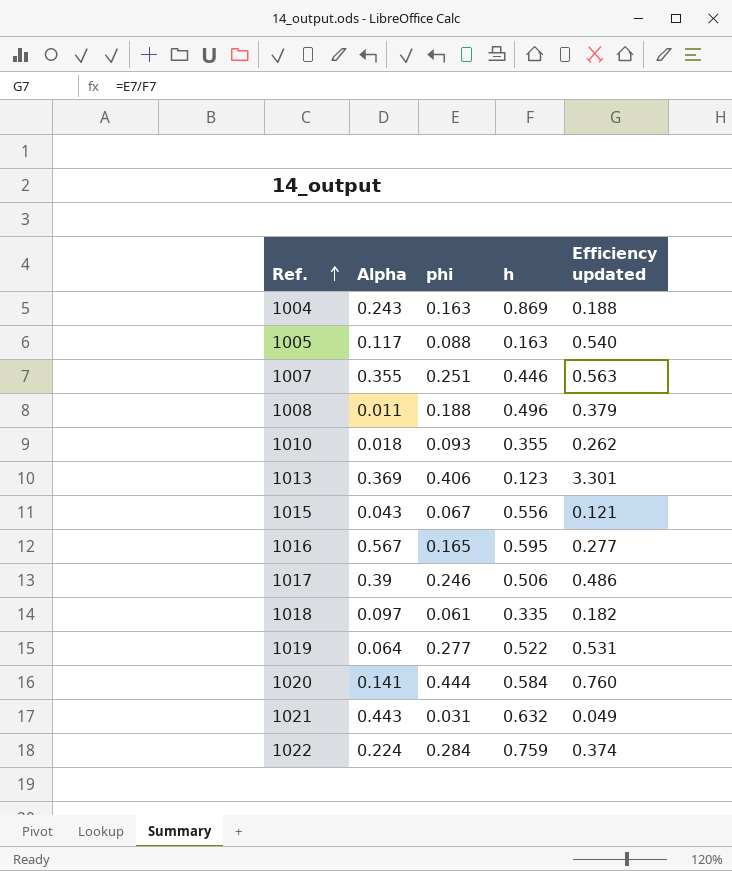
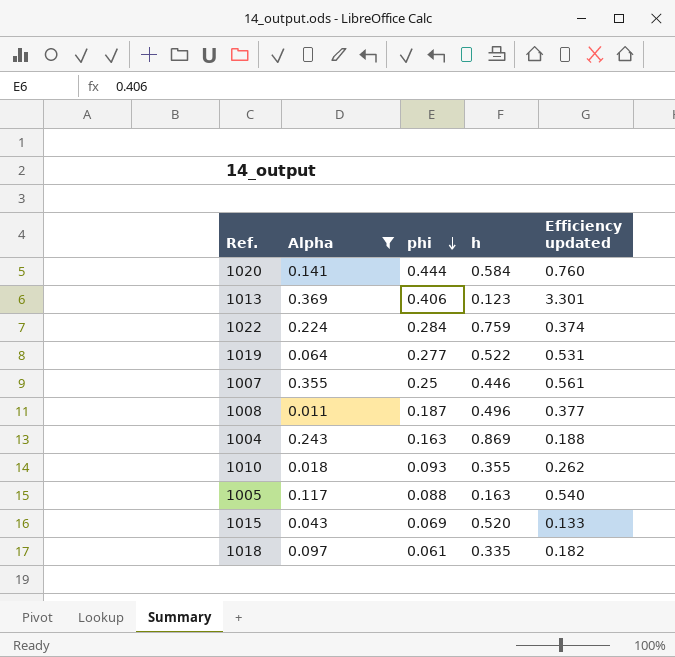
filter: none -> Alpha <= 0.369
row order: Ref. ascending -> phi descending
1007 | phi: 0.251 -> 0.25
1007 | Efficiency updated: 0.563 -> 0.561
1008 | phi: 0.188 -> 0.187
1008 | Efficiency updated: 0.379 -> 0.377
1015 | phi: 0.067 -> 0.069
1015 | h: 0.556 -> 0.520
1015 | Efficiency updated: 0.121 -> 0.133

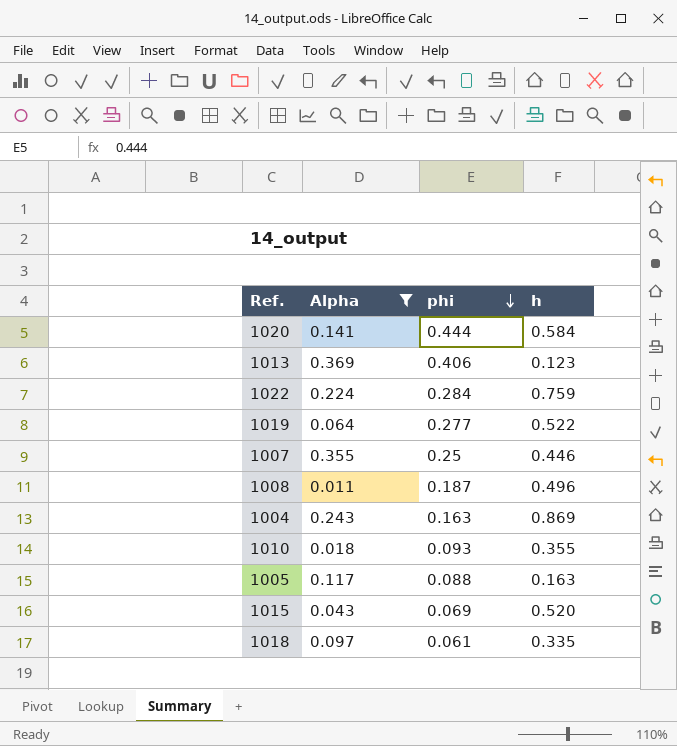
column Efficiency updated | formula: [phi] / [h] -> none

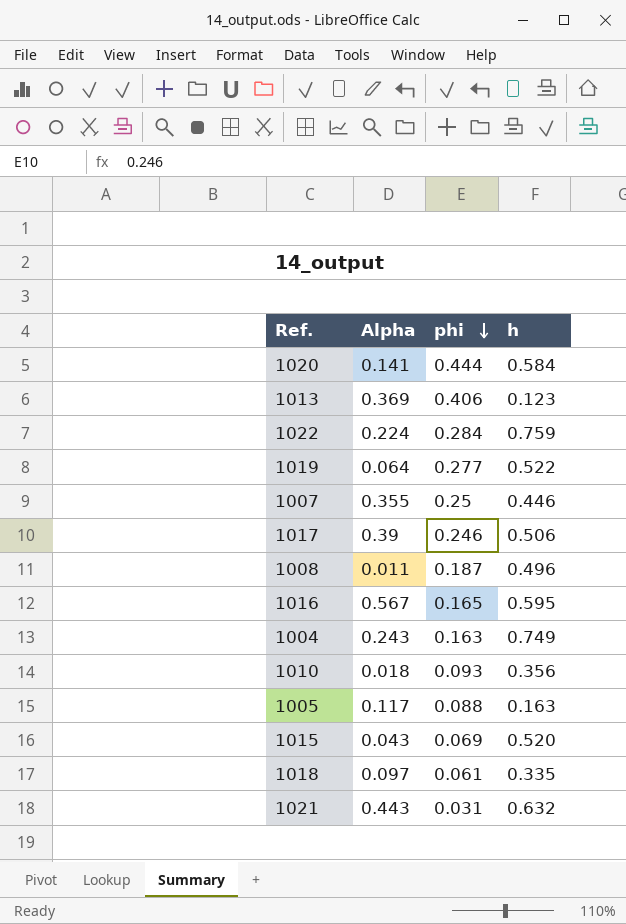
filter: Alpha <= 0.369 -> none
1004 | h: 0.869 -> 0.749
1010 | h: 0.355 -> 0.356

